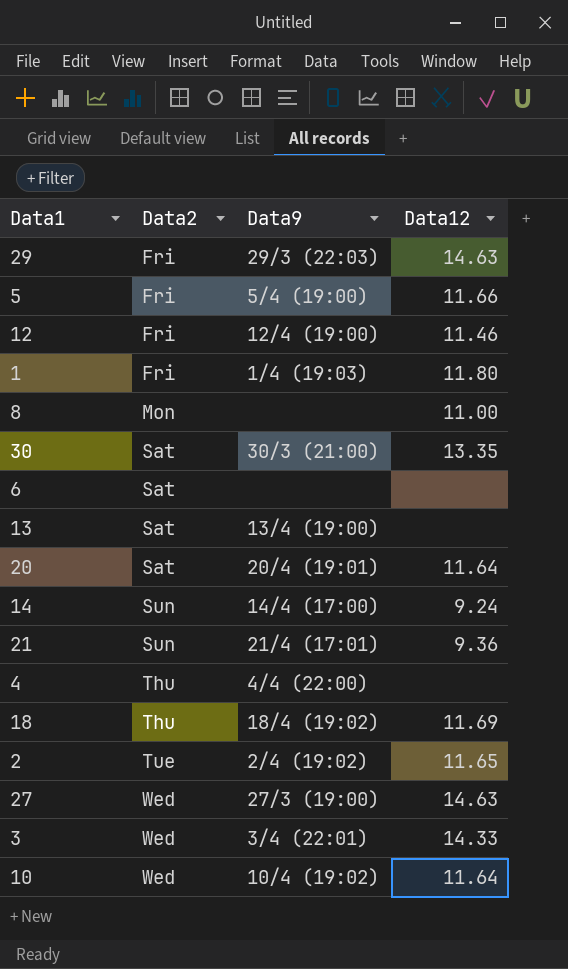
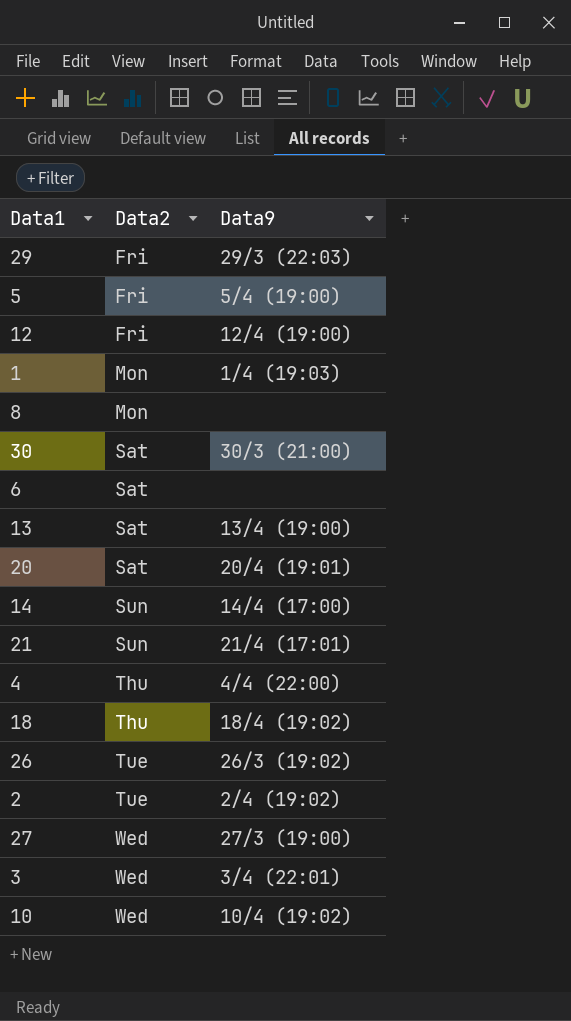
column Data12 | position: 4 -> none
1 | Data2: Fri -> Mon
row 26: none -> Tue | 26/3 (19:02)

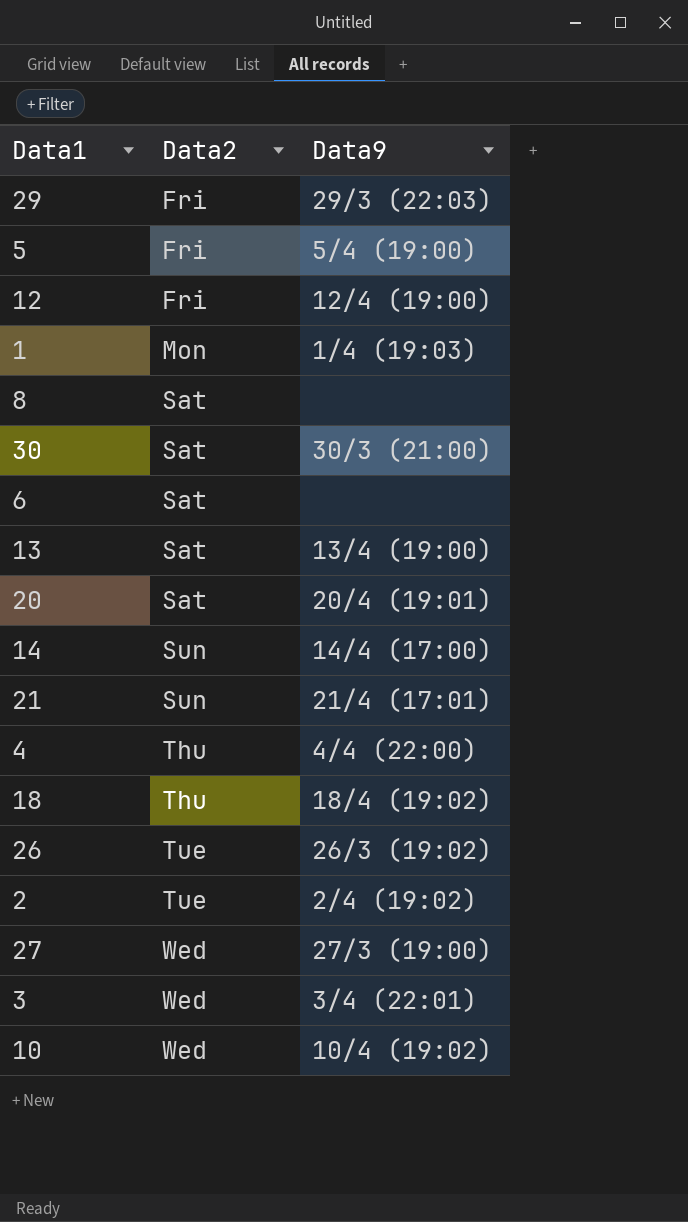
8 | Data2: Mon -> Sat

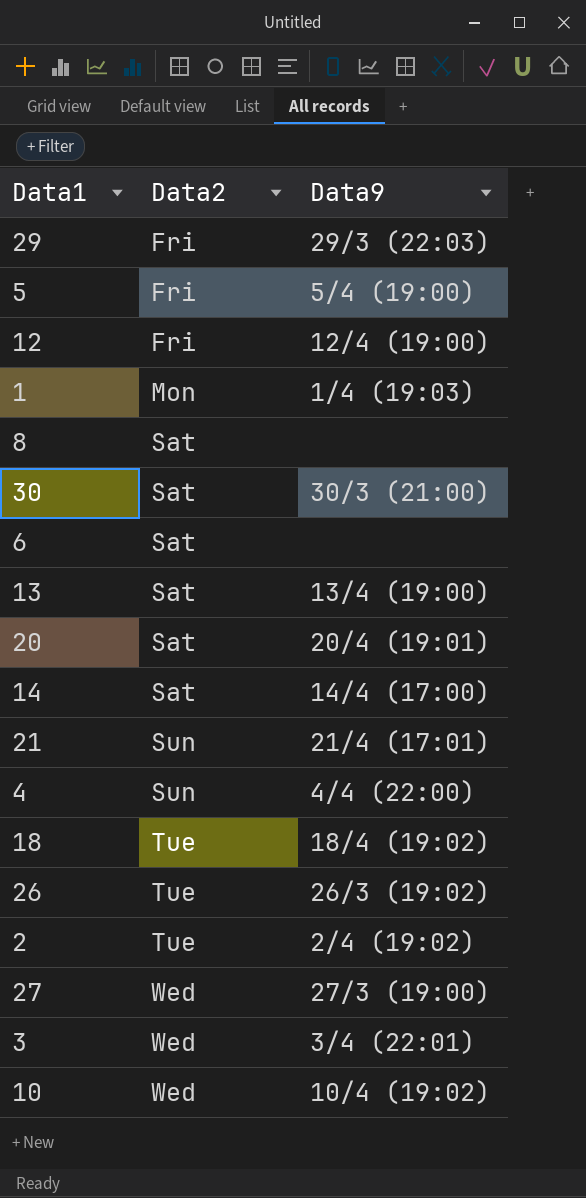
14 | Data2: Sun -> Sat
4 | Data2: Thu -> Sun
18 | Data2: Thu -> Tue

